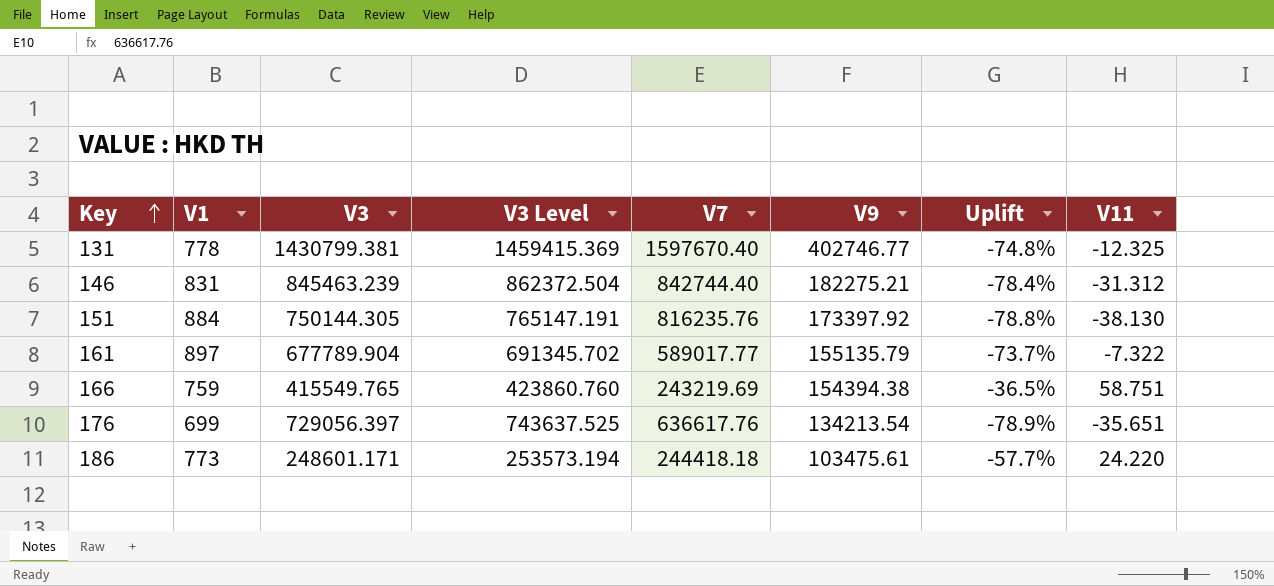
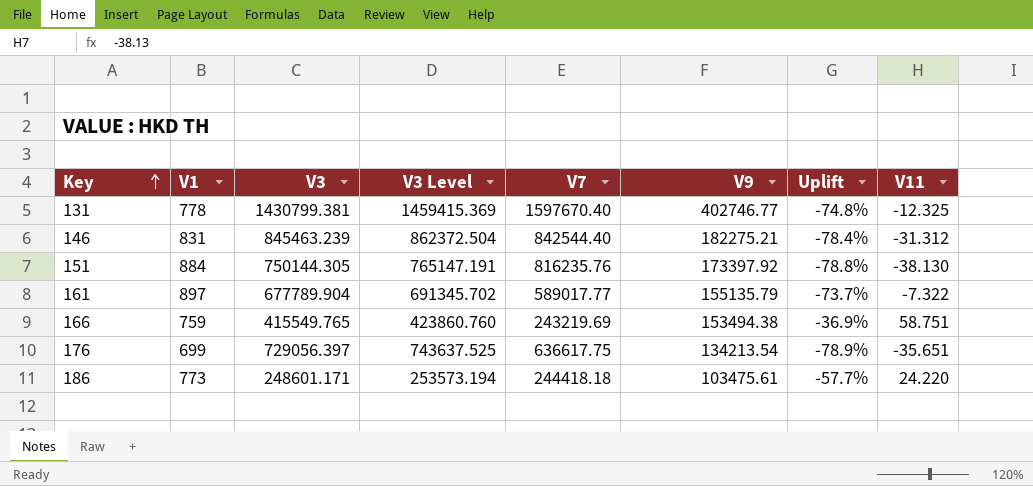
146 | V7: 842744.40 -> 842544.40
166 | V9: 154394.38 -> 153494.38
166 | Uplift: -36.5% -> -36.9%
176 | V7: 636617.76 -> 636617.75

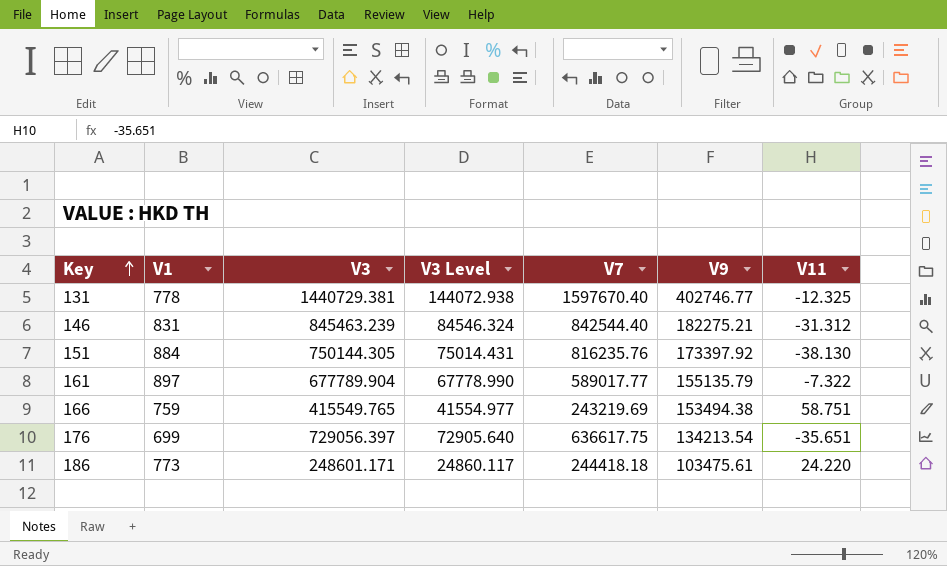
column Uplift | formula: ([V9] - [V7]) / [V7] -> none
column V3 Level | formula: [V3] * 1.02 -> [V3] * 0.1
131 | V3: 1430799.381 -> 1440729.381

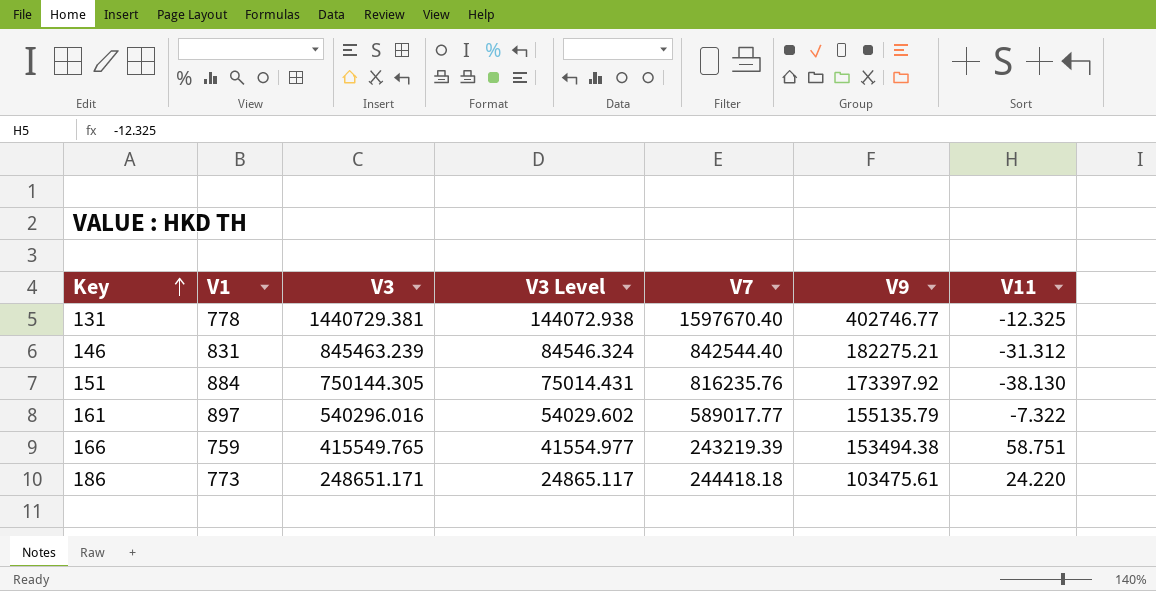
row 176: 699 | 729056.397 | 72905.640 | 636617.75 | 134213.54 | -35.651 -> none
161 | V3: 677789.904 -> 540296.016
161 | V3 Level: 67778.990 -> 54029.602
166 | V7: 243219.69 -> 243219.39
186 | V3: 248601.171 -> 248651.171
186 | V3 Level: 24860.117 -> 24865.117

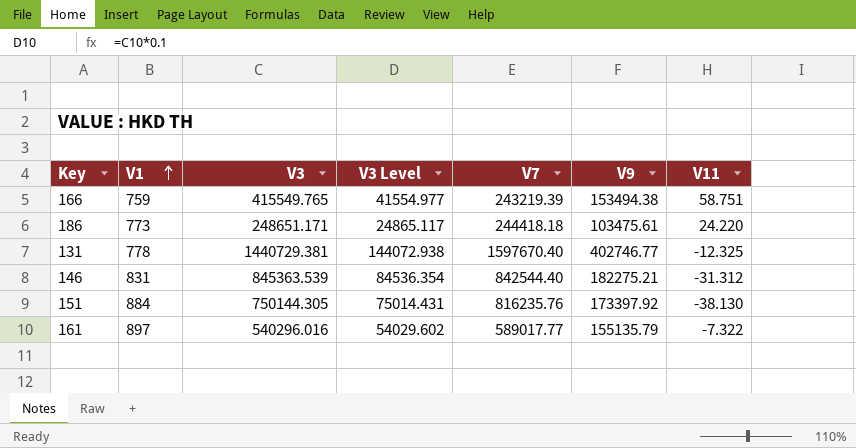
row order: Key ascending -> V1 ascending
146 | V3: 845463.239 -> 845363.539
146 | V3 Level: 84546.324 -> 84536.354

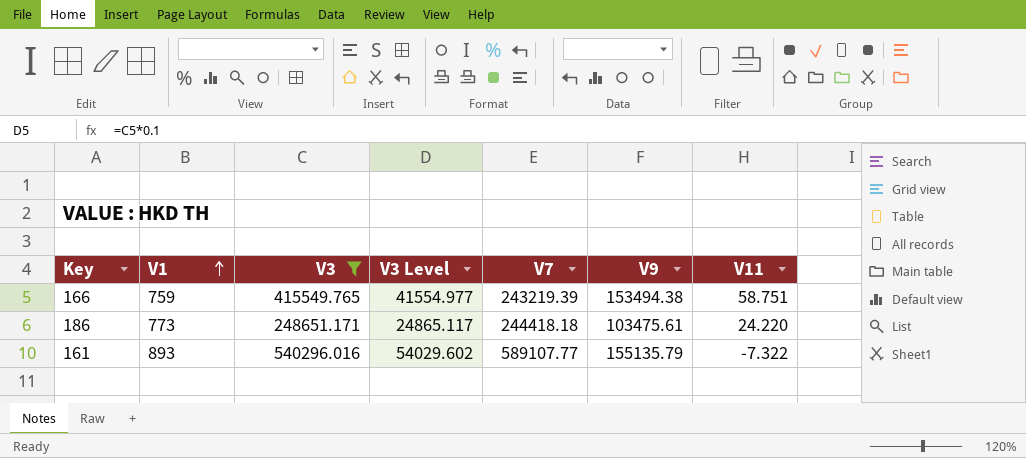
filter: none -> V3 <= 540296.016
161 | V1: 897 -> 893
161 | V7: 589017.77 -> 589107.77

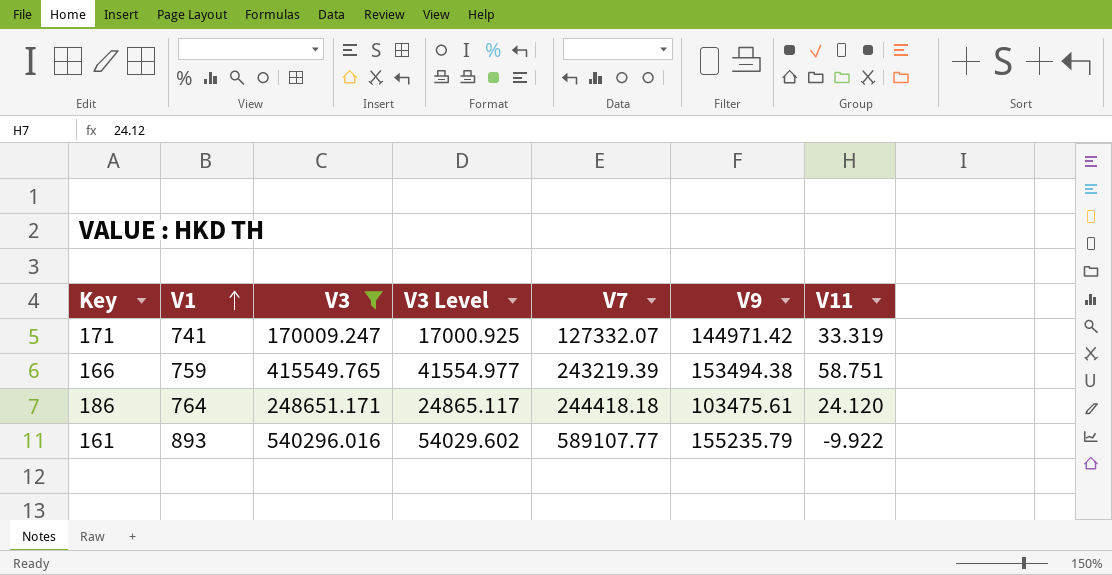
row 171: none -> 741 | 170009.247 | 17000.925 | 127332.07 | 144971.42 | 33.319
186 | V1: 773 -> 764
186 | V11: 24.220 -> 24.120
161 | V9: 155135.79 -> 155235.79
161 | V11: -7.322 -> -9.922

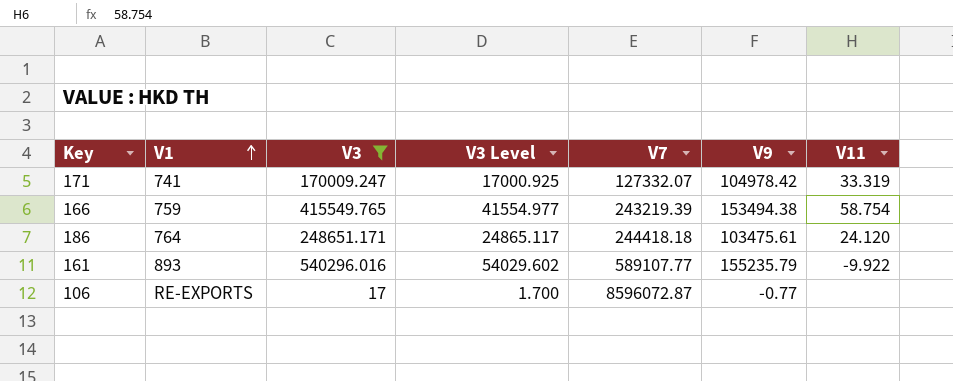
171 | V9: 144971.42 -> 104978.42
166 | V11: 58.751 -> 58.754
row 106: none -> RE-EXPORTS | 17 | 1.700 | 8596072.87 | -0.77 | none

